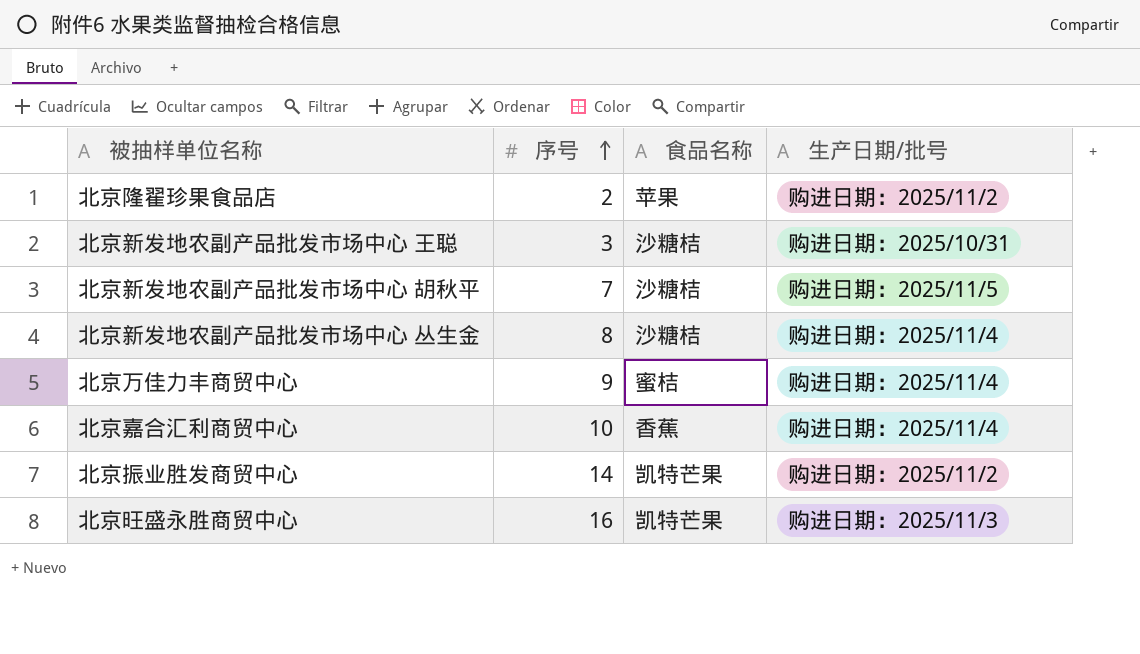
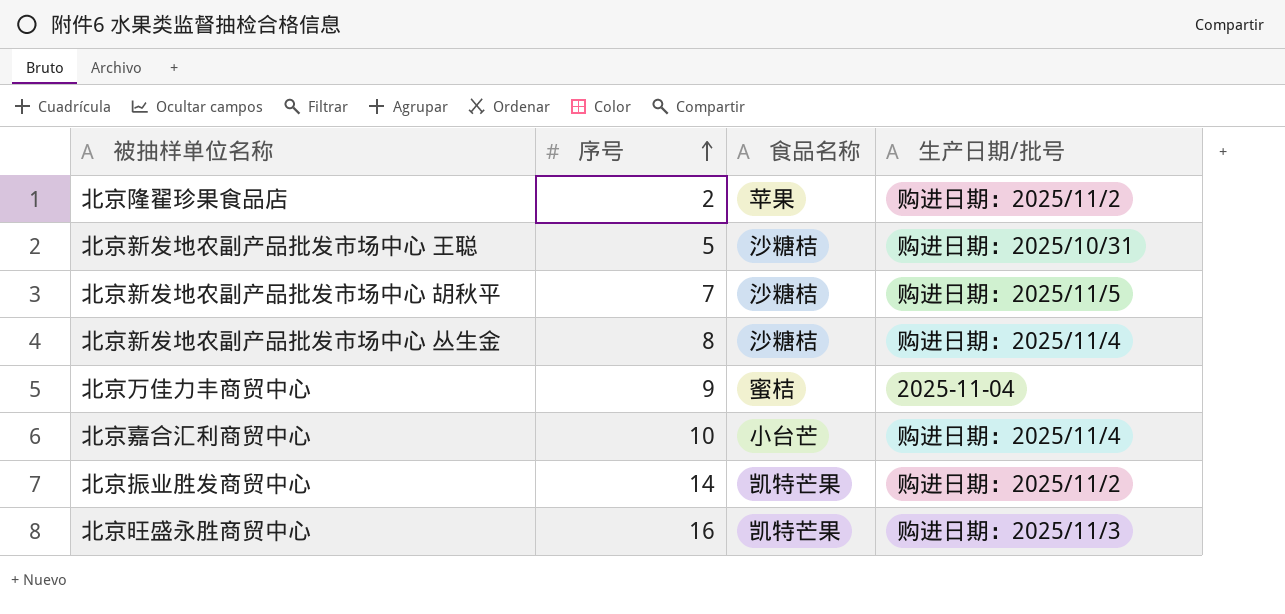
北京新发地农副产品批发市场中心 王聪 | 序号: 3 -> 5
北京万佳力丰商贸中心 | 生产日期/批号: 购进日期：2025/11/4 -> 2025-11-04
北京嘉合汇利商贸中心 | 食品名称: 香蕉 -> 小台芒

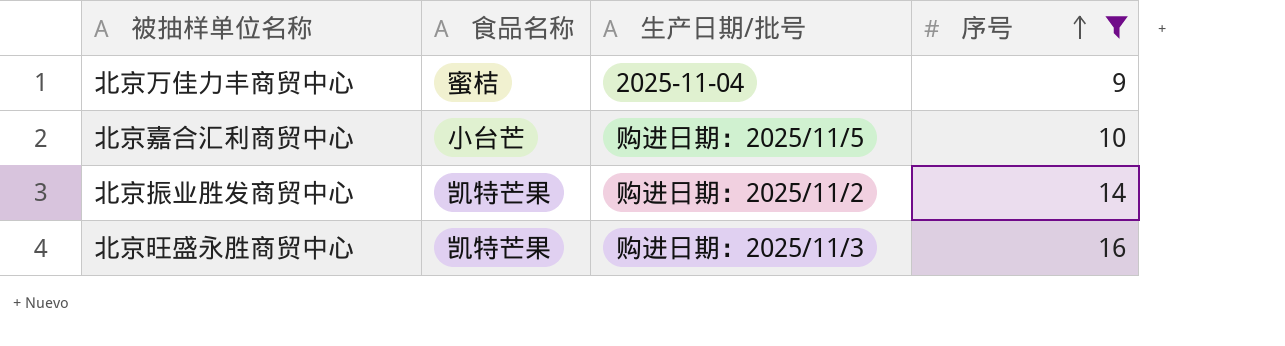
filter: none -> 序号 >= 9
column 序号 | position: 2 -> 4
北京嘉合汇利商贸中心 | 生产日期/批号: 购进日期：2025/11/4 -> 购进日期：2025/11/5

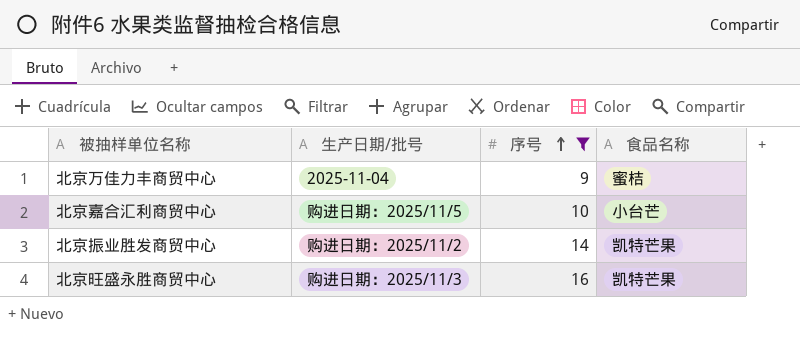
column 食品名称 | position: 2 -> 4

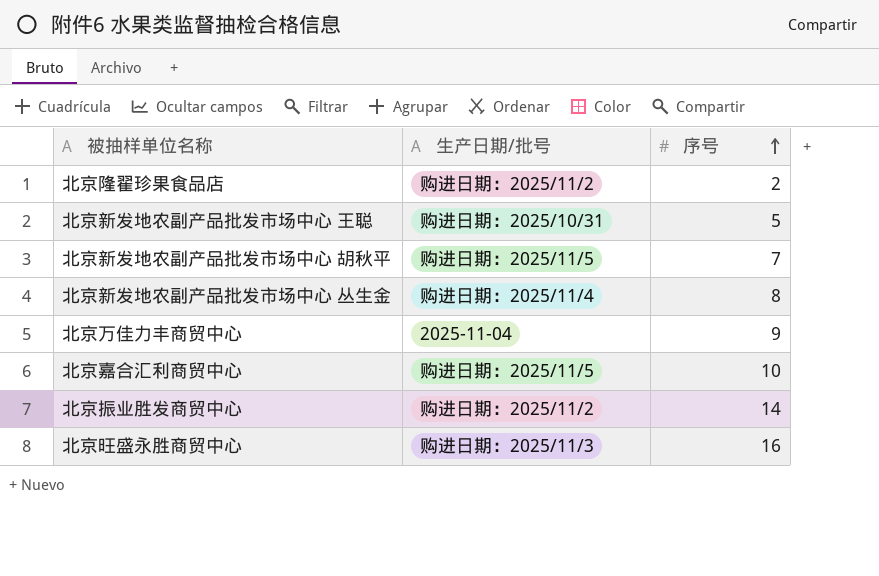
filter: 序号 >= 9 -> none
column 食品名称 | position: 4 -> none

